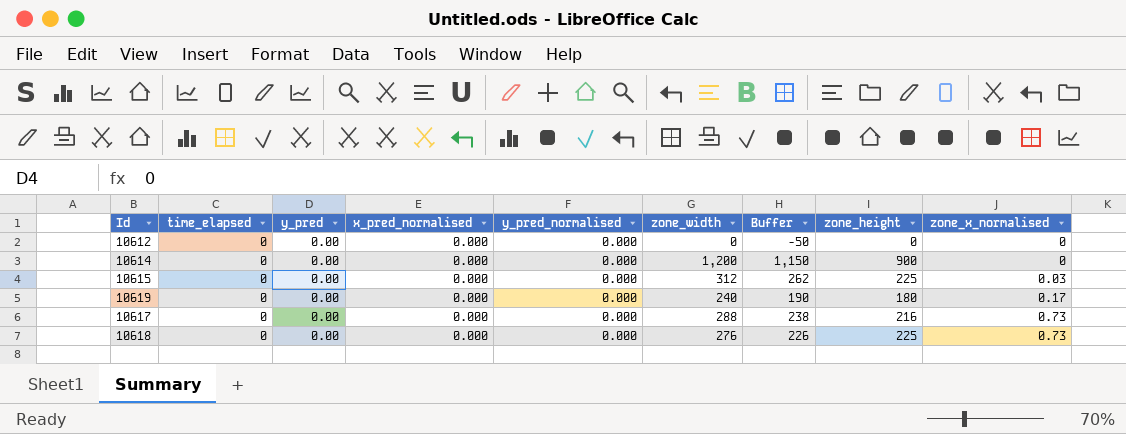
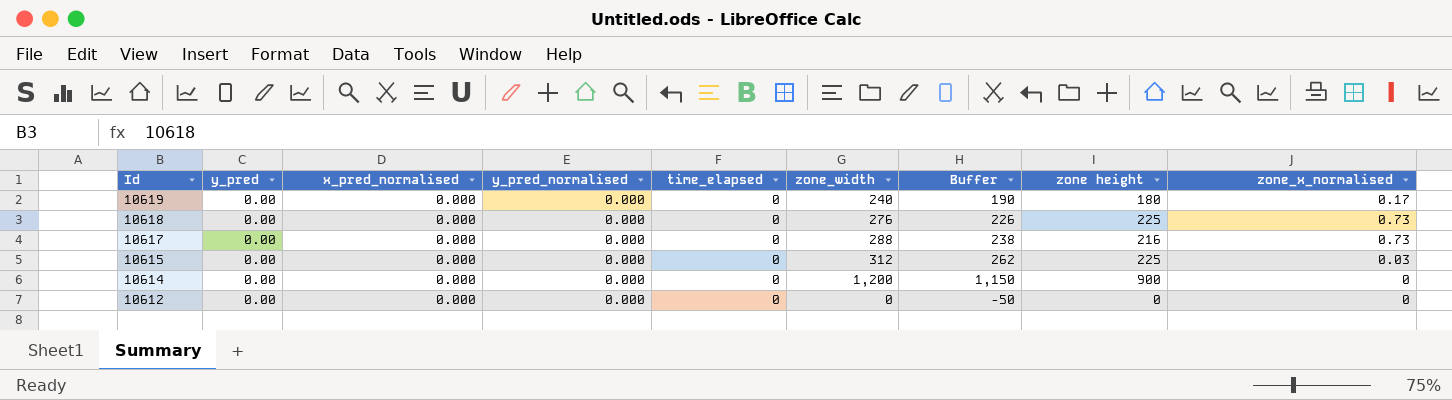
row order: zone_x_normalised ascending -> Id descending
column time_elapsed | position: 2 -> 5
column name: zone_height -> zone height

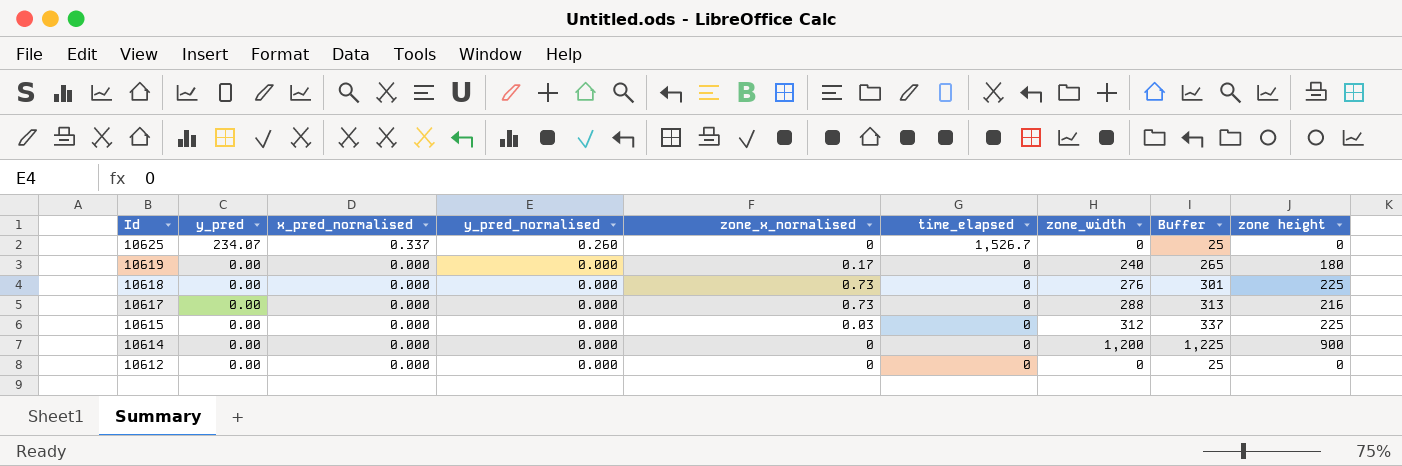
column zone_x_normalised | position: 9 -> 5
column Buffer | formula: [zone_width] - 50 -> [zone_width] + 25
row 10625: none -> 234.07 | 0.337 | 0.260 | 0 | 1,526.7 | 0 | 25 | 0

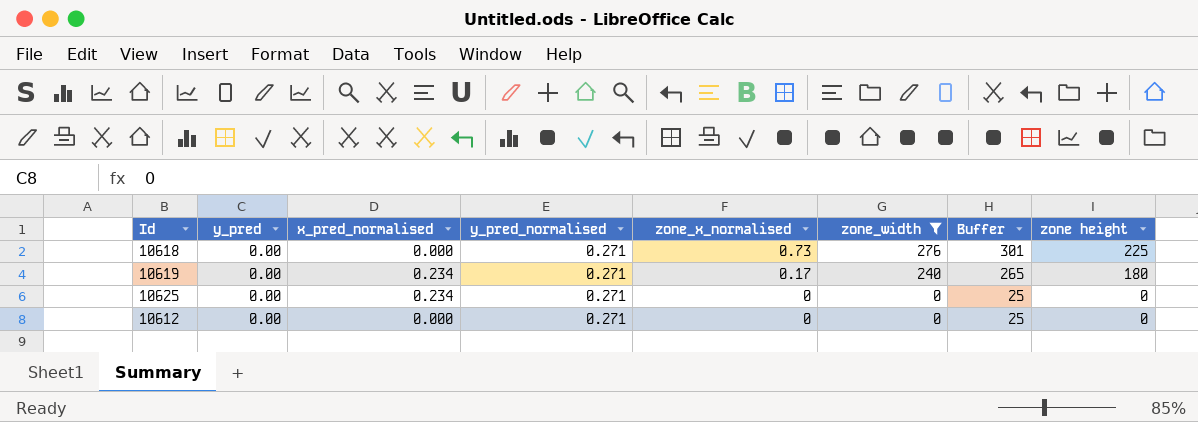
filter: none -> zone_width <= 276
row order: Id descending -> zone_x_normalised descending
column time_elapsed | position: 6 -> none
10618 | y_pred_normalised: 0.000 -> 0.271
10619 | x_pred_normalised: 0.000 -> 0.234
10619 | y_pred_normalised: 0.000 -> 0.271
10625 | y_pred: 234.07 -> 0.00
10625 | x_pred_normalised: 0.337 -> 0.234
10625 | y_pred_normalised: 0.260 -> 0.271
10612 | y_pred_normalised: 0.000 -> 0.271

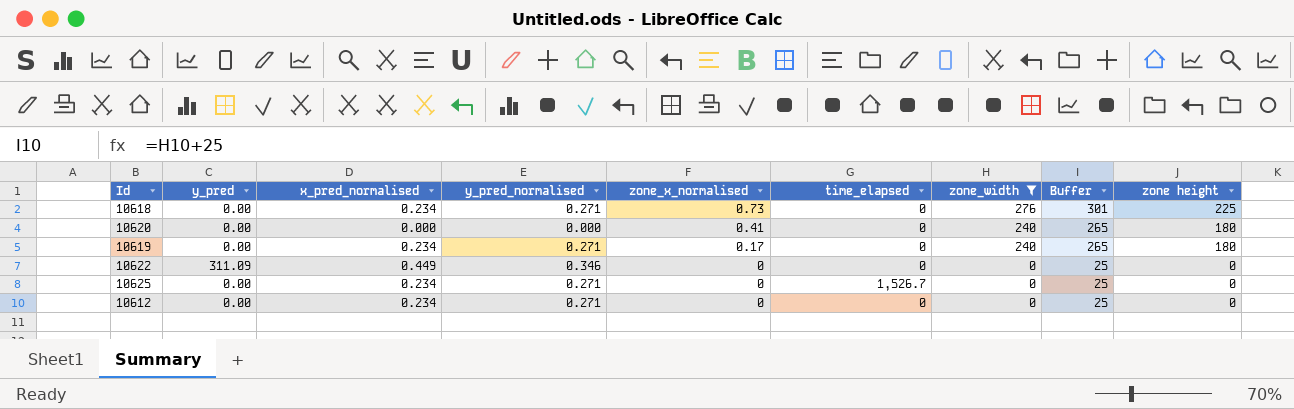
column time_elapsed | position: none -> 6
10618 | x_pred_normalised: 0.000 -> 0.234
row 10620: none -> 0.00 | 0.000 | 0.000 | 0.41 | 0 | 240 | 265 | 180
row 10622: none -> 311.09 | 0.449 | 0.346 | 0 | 0 | 0 | 25 | 0
10612 | x_pred_normalised: 0.000 -> 0.234

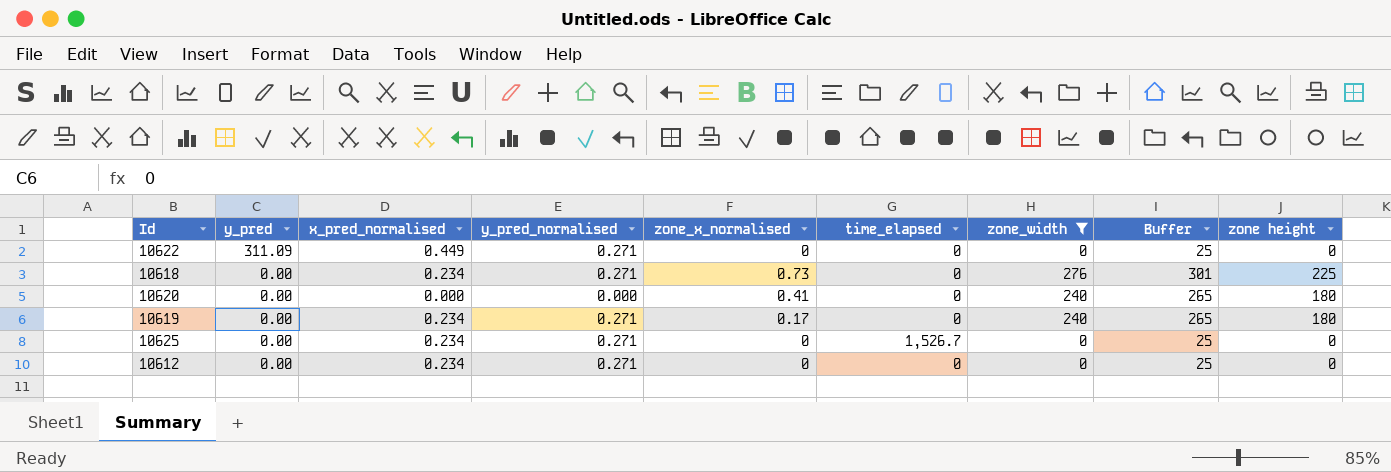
row order: zone_x_normalised descending -> y_pred descending
10622 | y_pred_normalised: 0.346 -> 0.271

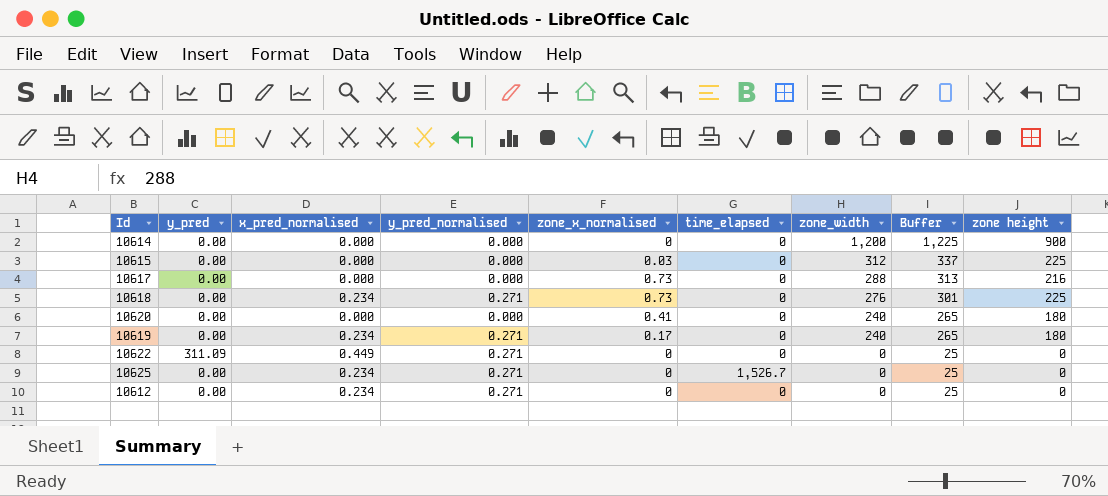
filter: zone_width <= 276 -> none
row order: y_pred descending -> zone_width descending

